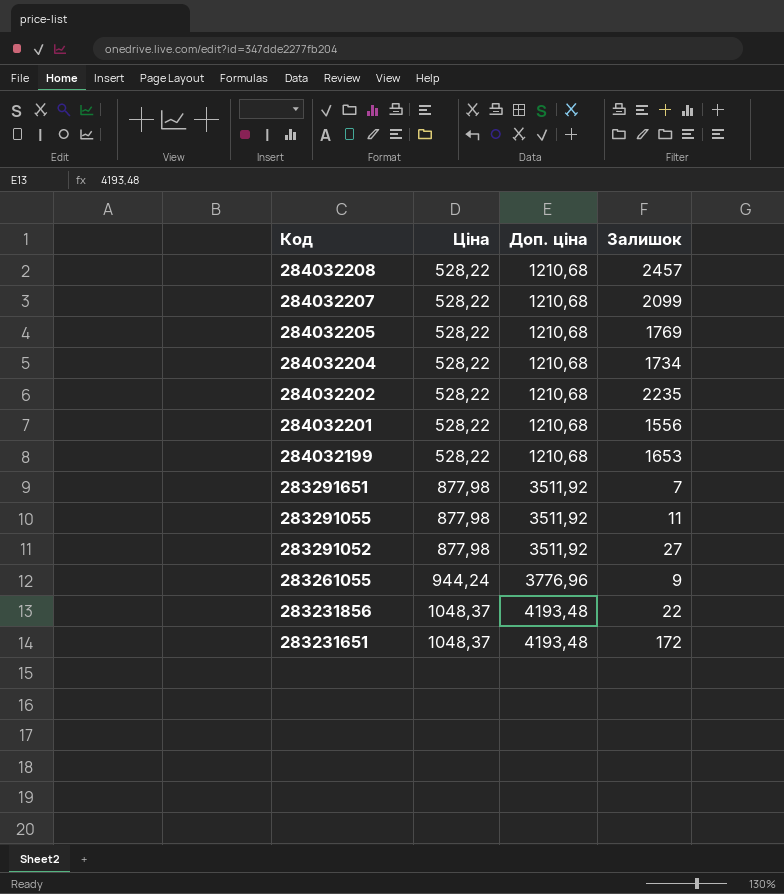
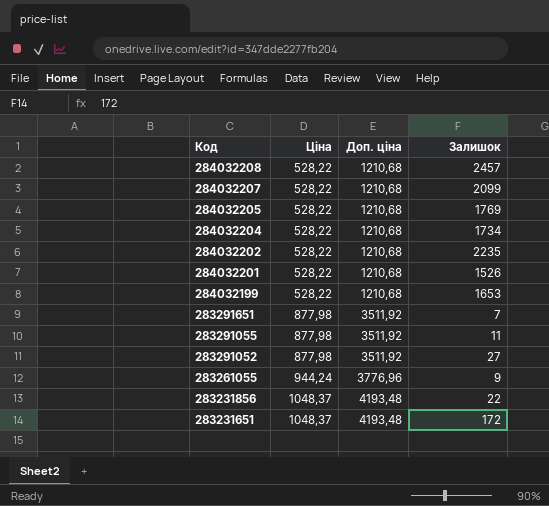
284032201 | Залишок: 1556 -> 1526

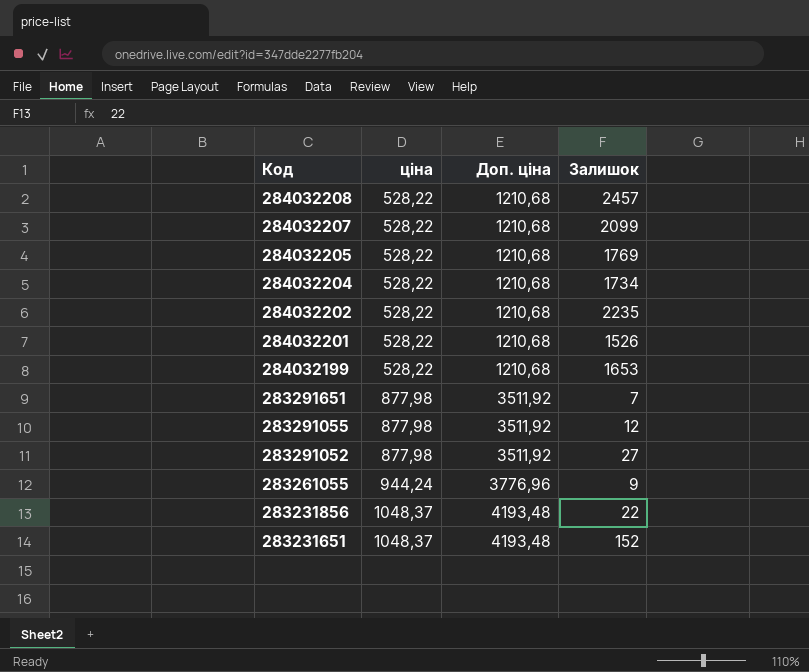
column name: Ціна -> ціна
283291055 | Залишок: 11 -> 12
283231651 | Залишок: 172 -> 152

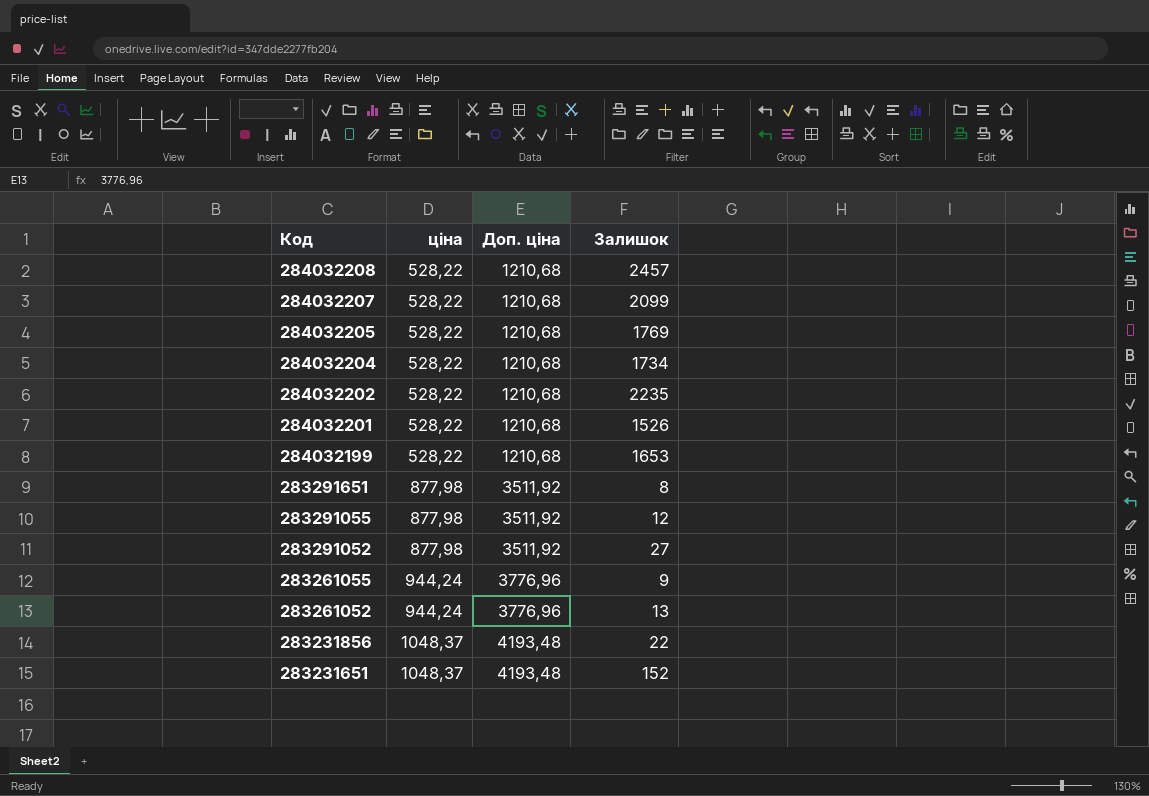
283291651 | Залишок: 7 -> 8
row 283261052: none -> 944,24 | 3776,96 | 13

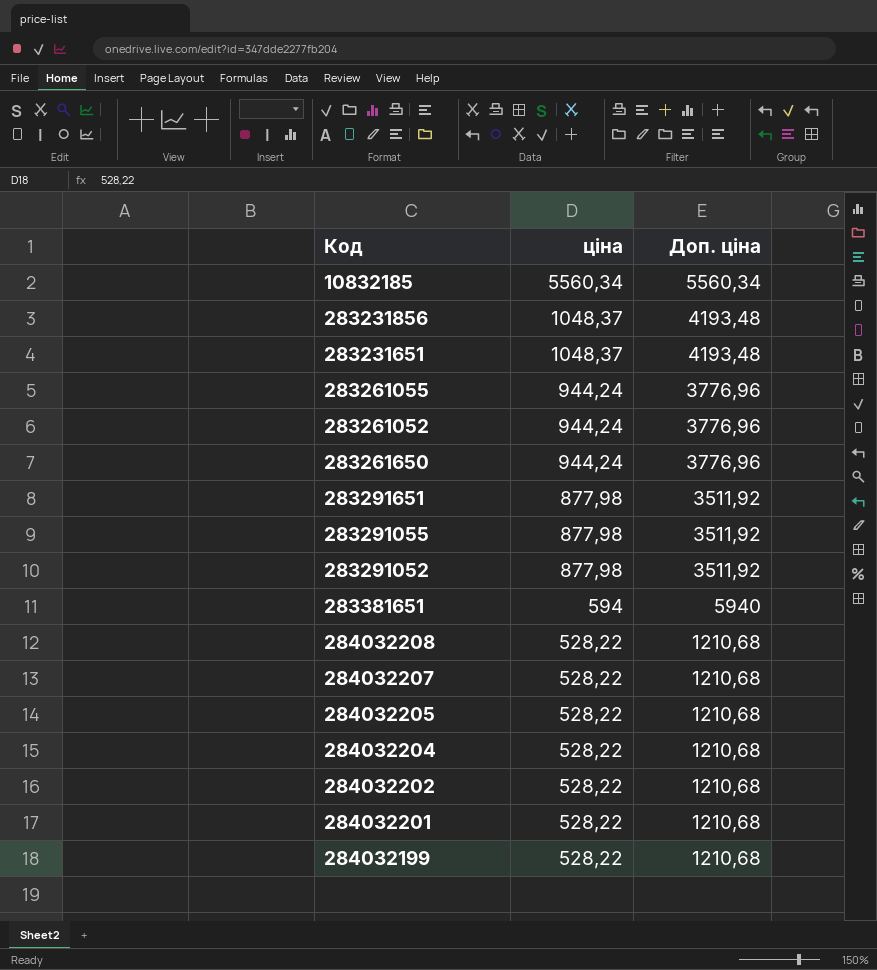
row order: Код descending -> ціна descending
column Залишок | position: 4 -> none
row 10832185: none -> 5560,34 | 5560,34
row 283261650: none -> 944,24 | 3776,96
row 283381651: none -> 594 | 5940

